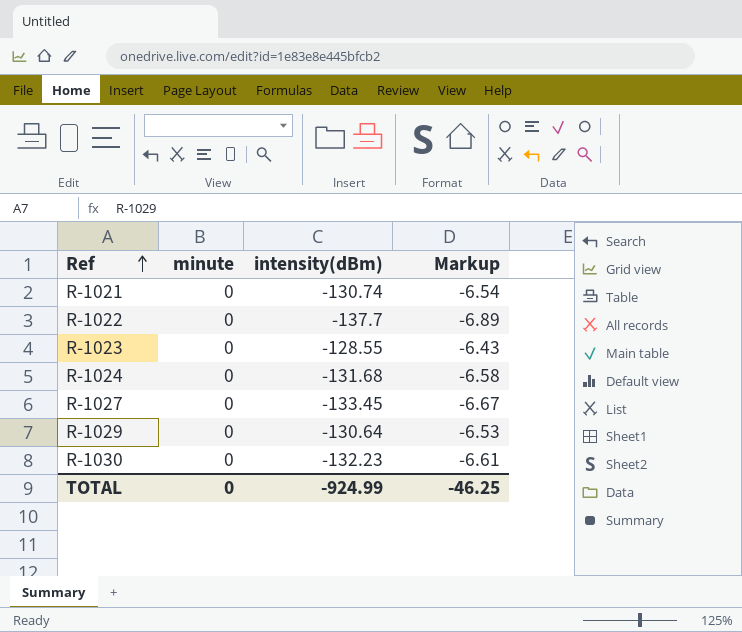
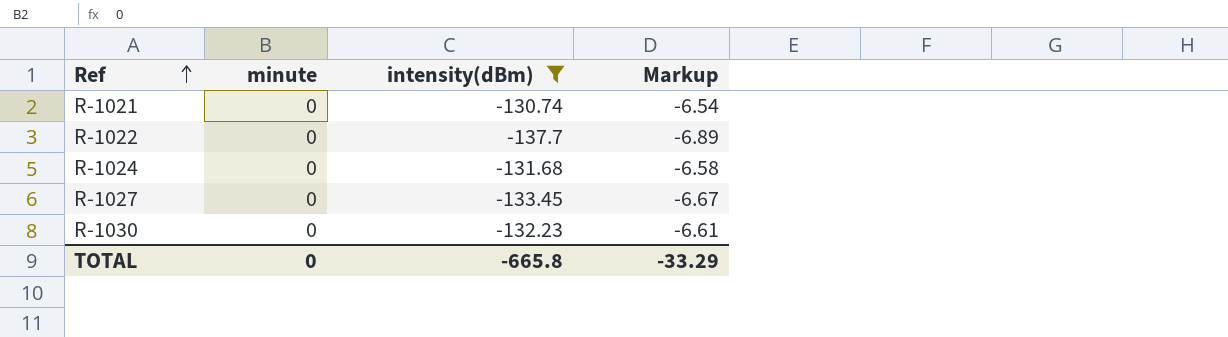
filter: none -> intensity(dBm) <= -130.74
TOTAL | intensity(dBm): -924.99 -> -665.8
TOTAL | Markup: -46.25 -> -33.29

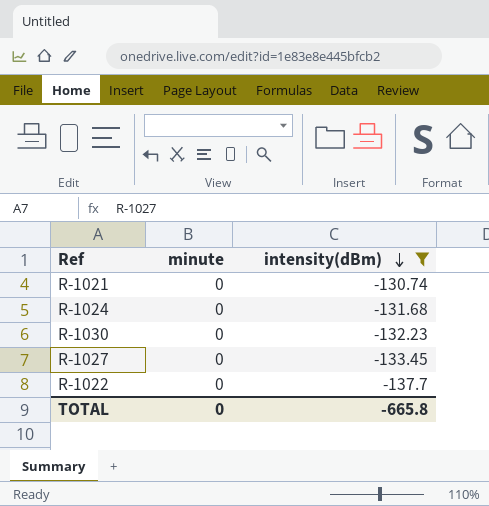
row order: Ref ascending -> intensity(dBm) descending
column Markup | formula: [intensity(dBm)] * 0.05 -> none

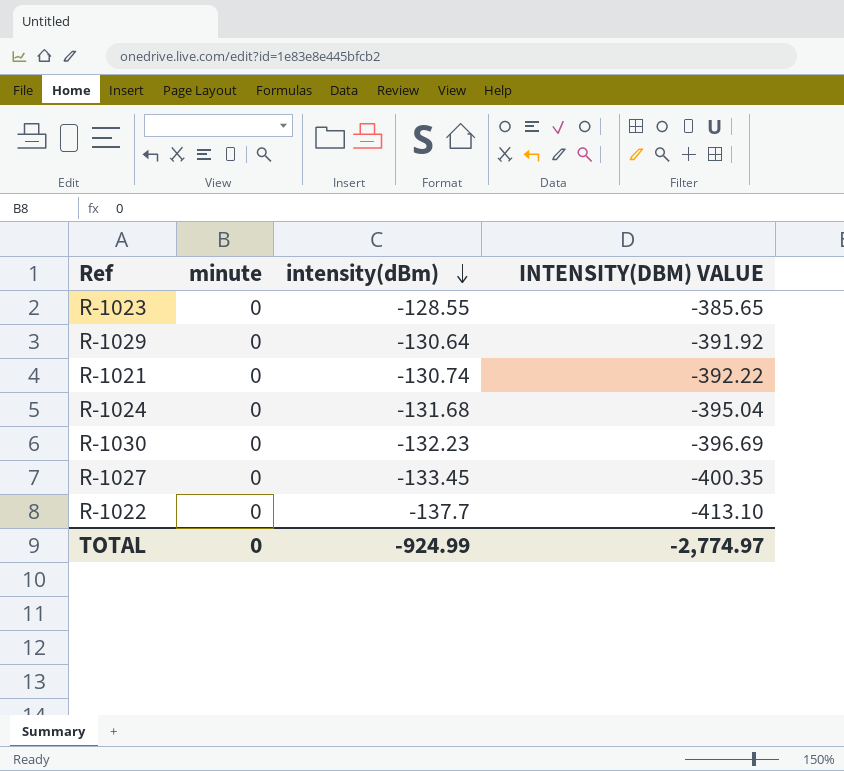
filter: intensity(dBm) <= -130.74 -> none
column INTENSITY(DBM) VALUE | formula: none -> [intensity(dBm)] * 3
TOTAL | intensity(dBm): -665.8 -> -924.99

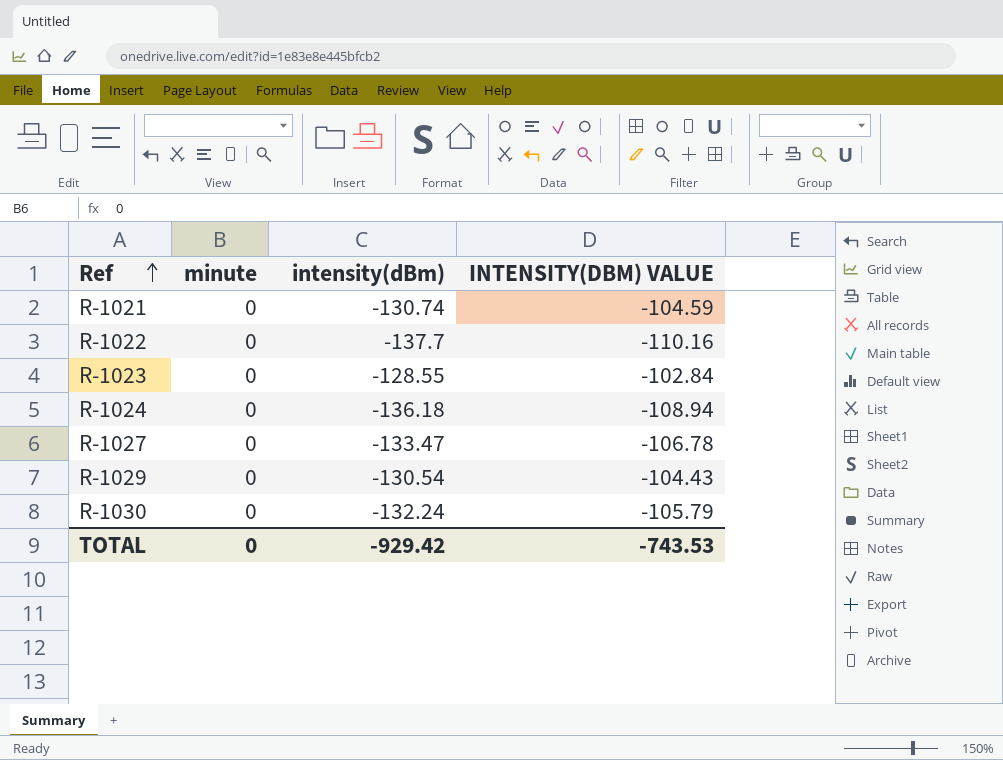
row order: intensity(dBm) descending -> Ref ascending
column INTENSITY(DBM) VALUE | formula: [intensity(dBm)] * 3 -> [intensity(dBm)] * 0.8
R-1024 | intensity(dBm): -131.68 -> -136.18
R-1027 | intensity(dBm): -133.45 -> -133.47
R-1029 | intensity(dBm): -130.64 -> -130.54
R-1030 | intensity(dBm): -132.23 -> -132.24
TOTAL | intensity(dBm): -924.99 -> -929.42
TOTAL | INTENSITY(DBM) VALUE: -2,774.97 -> -743.53

